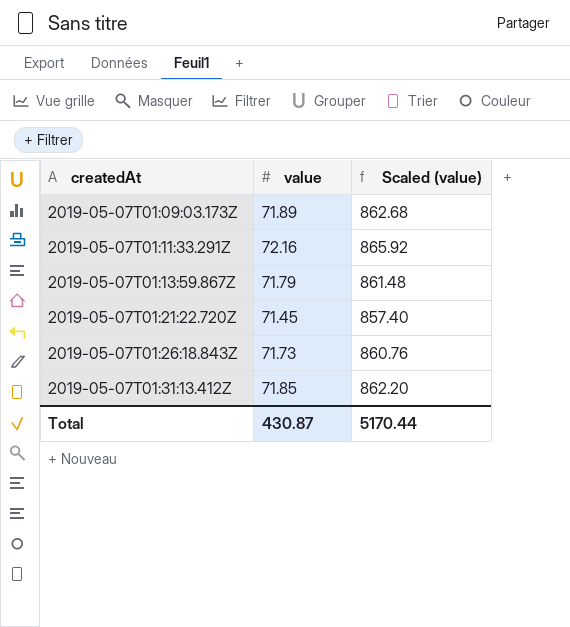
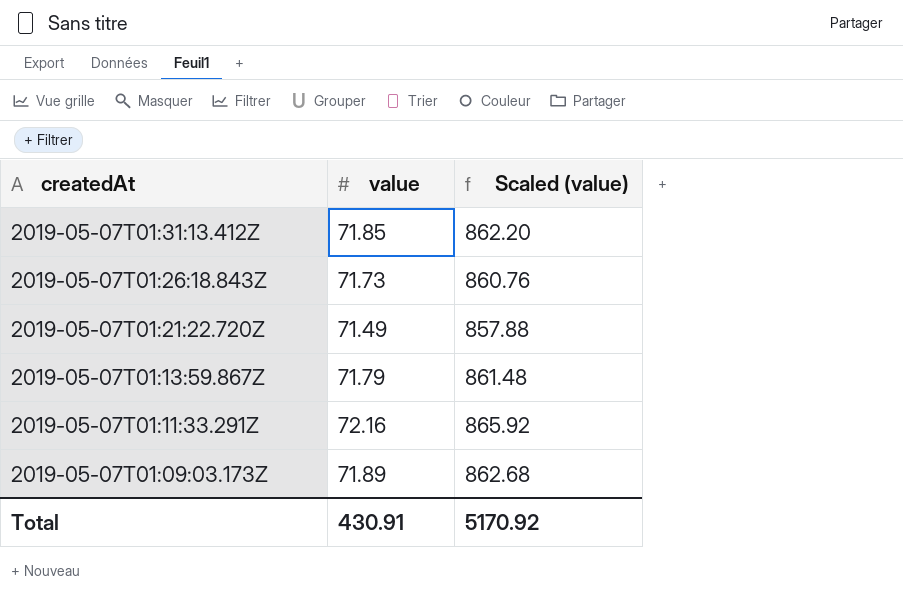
row order: createdAt ascending -> createdAt descending
2019-05-07T01:21:22.720Z | value: 71.45 -> 71.49
2019-05-07T01:21:22.720Z | Scaled (value): 857.40 -> 857.88
Total | value: 430.87 -> 430.91
Total | Scaled (value): 5170.44 -> 5170.92

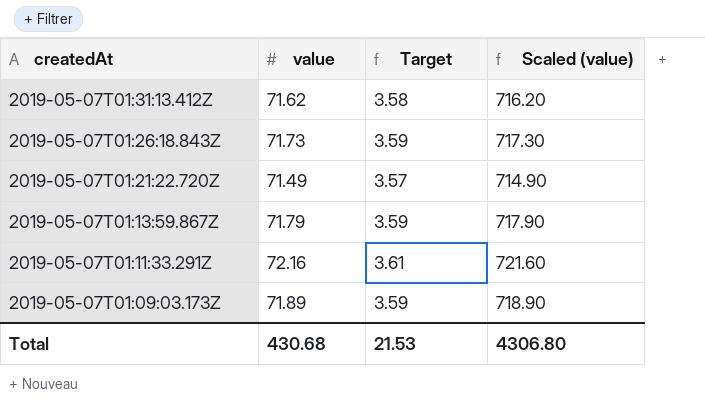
column Target | formula: none -> [value] * 0.05
column Scaled (value) | formula: [value] * 12 -> [value] * 10
2019-05-07T01:31:13.412Z | value: 71.85 -> 71.62
Total | value: 430.91 -> 430.68
Total | Scaled (value): 5170.92 -> 4306.80

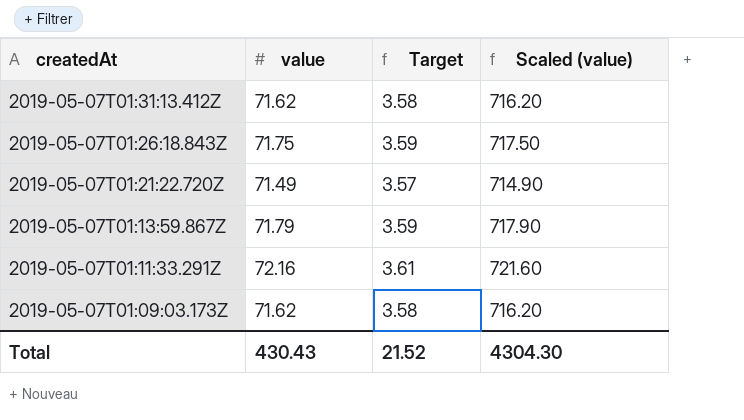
2019-05-07T01:26:18.843Z | value: 71.73 -> 71.75
2019-05-07T01:26:18.843Z | Scaled (value): 717.30 -> 717.50
2019-05-07T01:09:03.173Z | value: 71.89 -> 71.62
2019-05-07T01:09:03.173Z | Target: 3.59 -> 3.58
2019-05-07T01:09:03.173Z | Scaled (value): 718.90 -> 716.20
Total | value: 430.68 -> 430.43
Total | Target: 21.53 -> 21.52
Total | Scaled (value): 4306.80 -> 4304.30

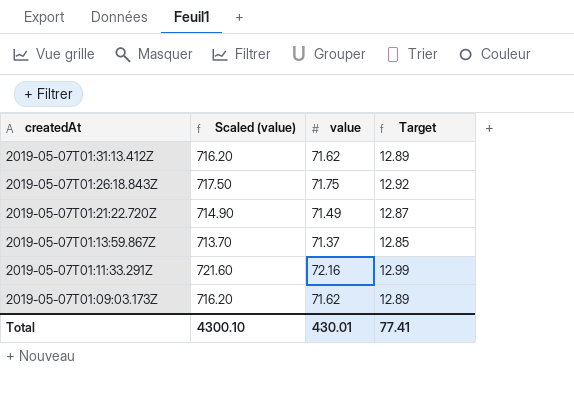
column Scaled (value) | position: 4 -> 2
column Target | formula: [value] * 0.05 -> [value] * 0.18
2019-05-07T01:13:59.867Z | Scaled (value): 717.90 -> 713.70
2019-05-07T01:13:59.867Z | value: 71.79 -> 71.37
Total | Scaled (value): 4304.30 -> 4300.10
Total | value: 430.43 -> 430.01
Total | Target: 21.52 -> 77.41

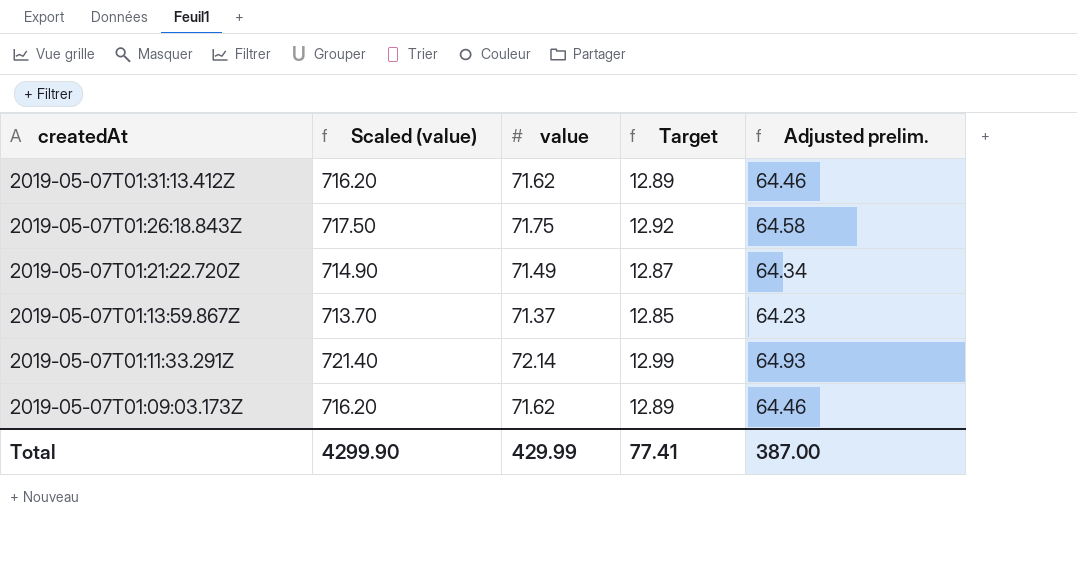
column Adjusted prelim. | formula: none -> [value] * 0.9
2019-05-07T01:11:33.291Z | Scaled (value): 721.60 -> 721.40
2019-05-07T01:11:33.291Z | value: 72.16 -> 72.14
Total | Scaled (value): 4300.10 -> 4299.90
Total | value: 430.01 -> 429.99

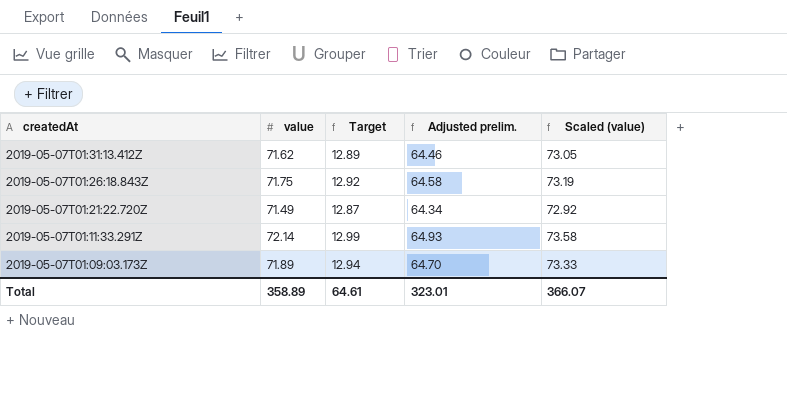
column Scaled (value) | formula: [value] * 10 -> [value] * 1.02
column Scaled (value) | position: 2 -> 5
row 2019-05-07T01:13:59.867Z: 713.70 | 71.37 | 12.85 | 64.23 -> none
2019-05-07T01:09:03.173Z | value: 71.62 -> 71.89
2019-05-07T01:09:03.173Z | Target: 12.89 -> 12.94
2019-05-07T01:09:03.173Z | Adjusted prelim.: 64.46 -> 64.70
Total | value: 429.99 -> 358.89
Total | Target: 77.41 -> 64.61
Total | Adjusted prelim.: 387.00 -> 323.01
Total | Scaled (value): 4299.90 -> 366.07

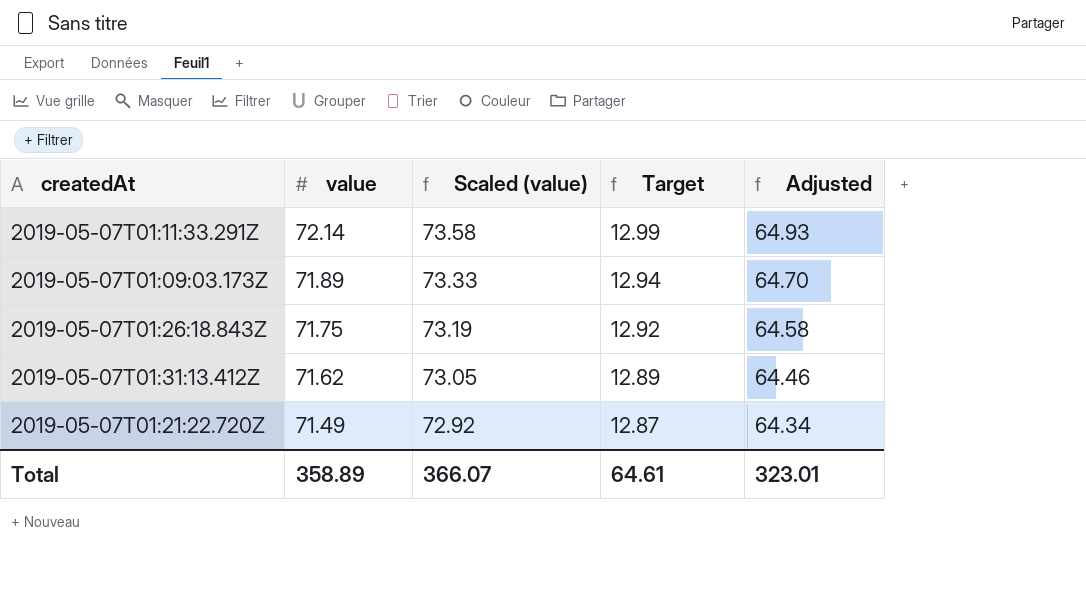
row order: createdAt descending -> value descending
column Scaled (value) | position: 5 -> 3
column name: Adjusted prelim. -> Adjusted

